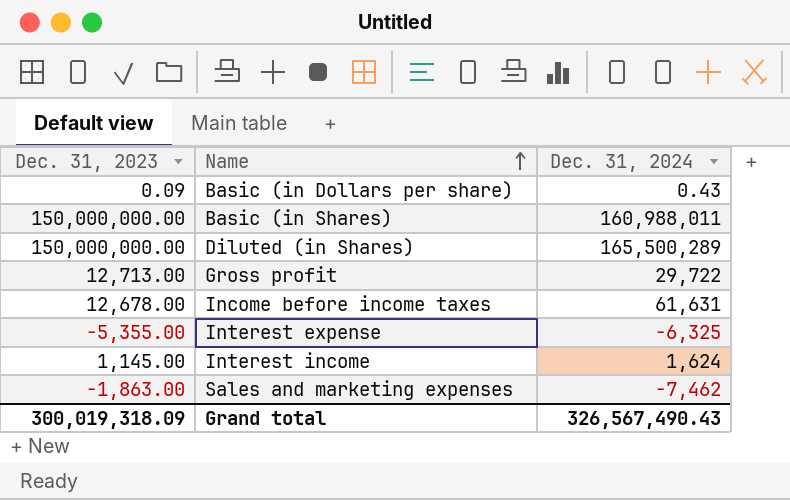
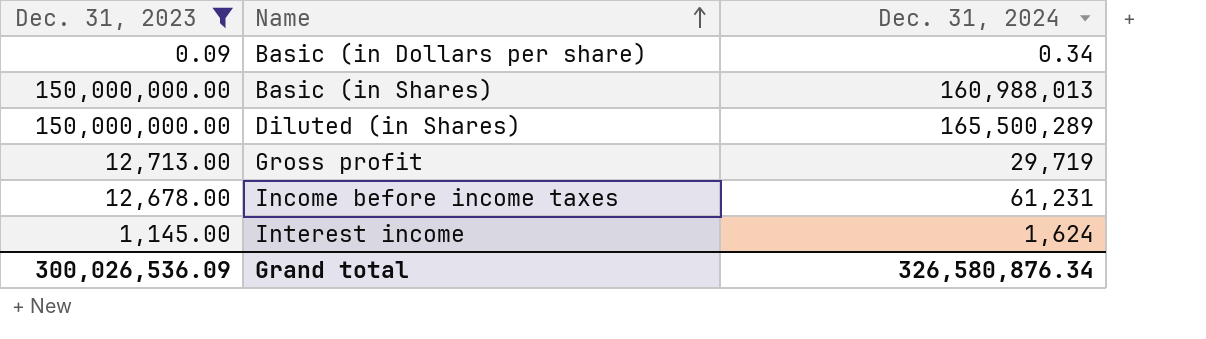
filter: none -> Dec. 31, 2023 >= 0.09
Basic (in Dollars per share) | Dec. 31, 2024: 0.43 -> 0.34
Basic (in Shares) | Dec. 31, 2024: 160,988,011 -> 160,988,013
Gross profit | Dec. 31, 2024: 29,722 -> 29,719
Income before income taxes | Dec. 31, 2024: 61,631 -> 61,231
Grand total | Dec. 31, 2023: 300,019,318.09 -> 300,026,536.09
Grand total | Dec. 31, 2024: 326,567,490.43 -> 326,580,876.34

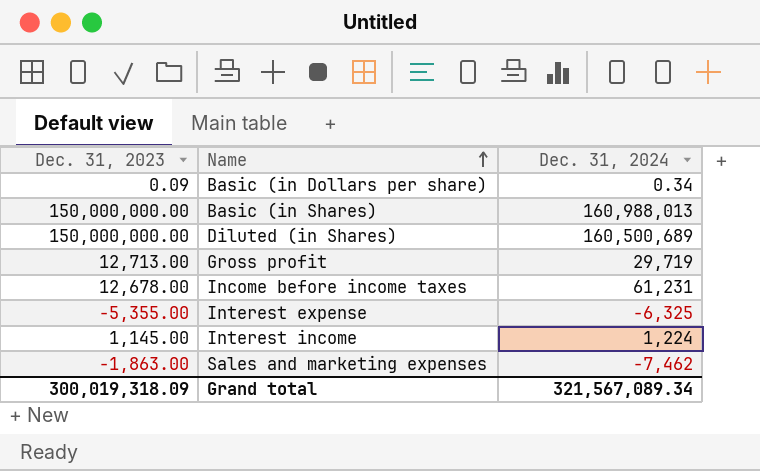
filter: Dec. 31, 2023 >= 0.09 -> none
Diluted (in Shares) | Dec. 31, 2024: 165,500,289 -> 160,500,689
Interest income | Dec. 31, 2024: 1,624 -> 1,224
Grand total | Dec. 31, 2023: 300,026,536.09 -> 300,019,318.09
Grand total | Dec. 31, 2024: 326,580,876.34 -> 321,567,089.34

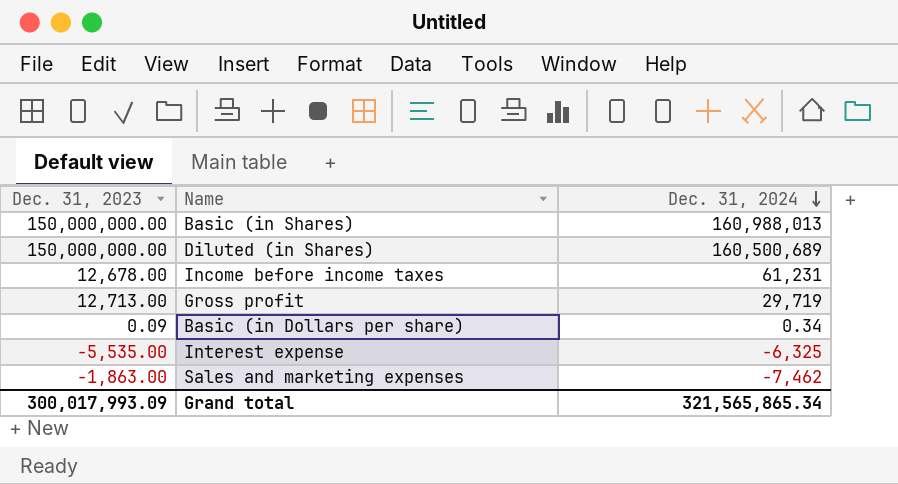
row order: Name ascending -> Dec. 31, 2024 descending
row Interest income: 1,145.00 | 1,224 -> none
Interest expense | Dec. 31, 2023: -5,355.00 -> -5,535.00
Grand total | Dec. 31, 2023: 300,019,318.09 -> 300,017,993.09
Grand total | Dec. 31, 2024: 321,567,089.34 -> 321,565,865.34

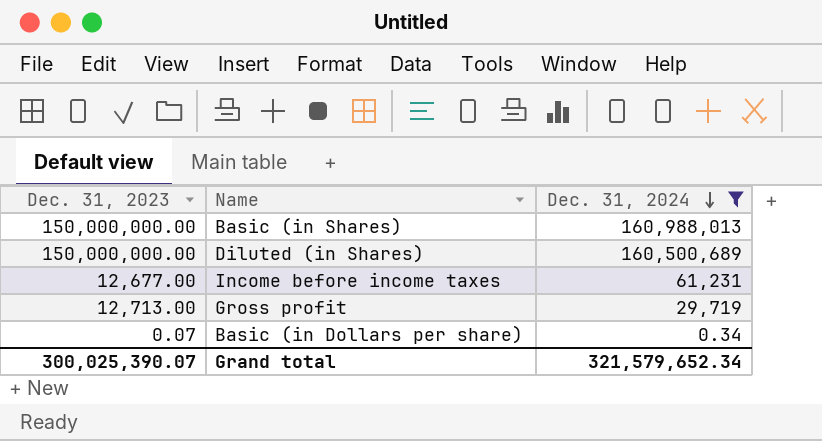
filter: none -> Dec. 31, 2024 >= 0.34
Income before income taxes | Dec. 31, 2023: 12,678.00 -> 12,677.00
Basic (in Dollars per share) | Dec. 31, 2023: 0.09 -> 0.07
Grand total | Dec. 31, 2023: 300,017,993.09 -> 300,025,390.07
Grand total | Dec. 31, 2024: 321,565,865.34 -> 321,579,652.34

